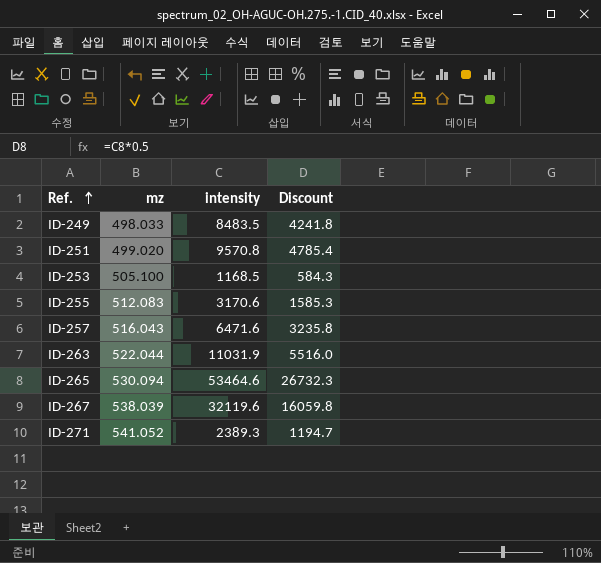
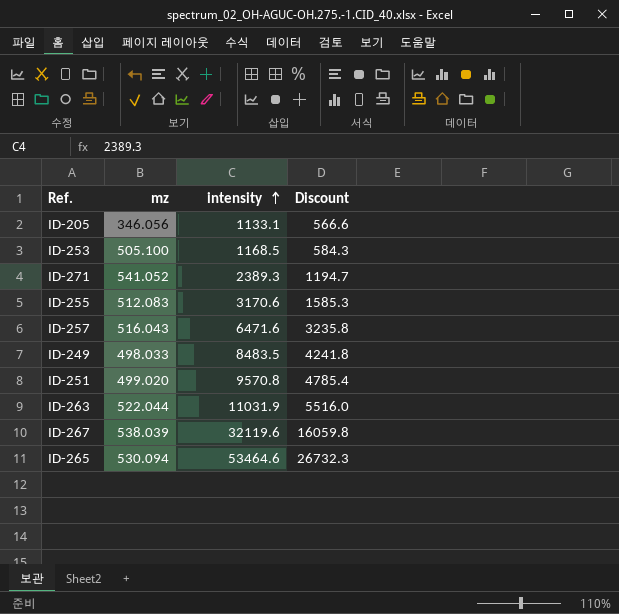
row order: Ref. ascending -> intensity ascending
row ID-205: none -> 346.056 | 1133.1 | 566.6

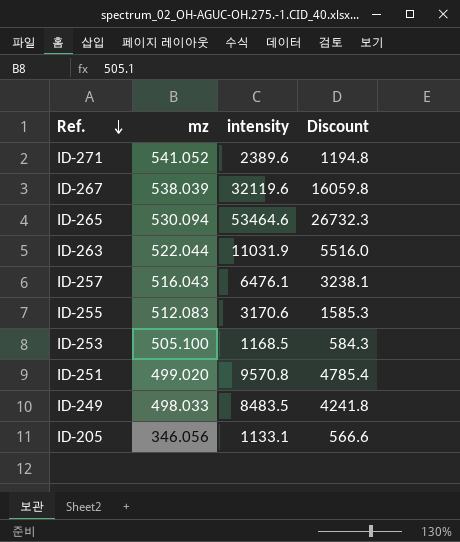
row order: intensity ascending -> Ref. descending
ID-271 | intensity: 2389.3 -> 2389.6
ID-271 | Discount: 1194.7 -> 1194.8
ID-257 | intensity: 6471.6 -> 6476.1
ID-257 | Discount: 3235.8 -> 3238.1

